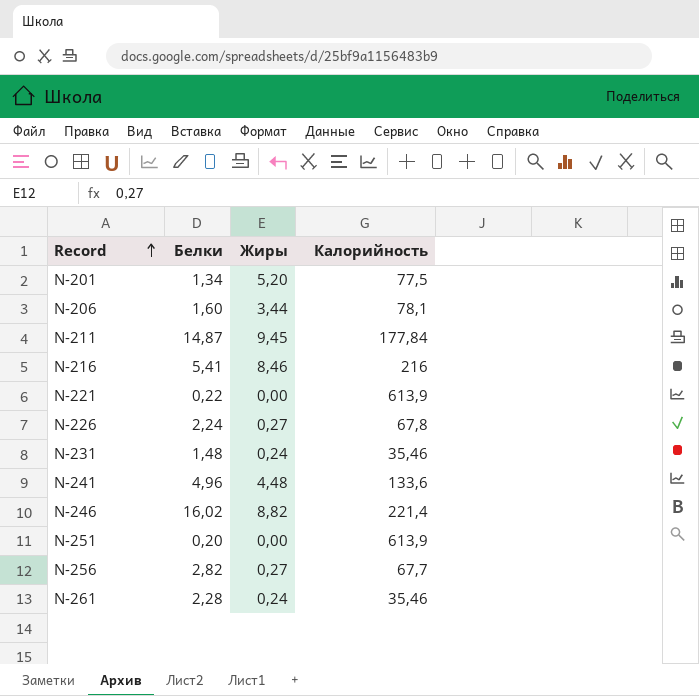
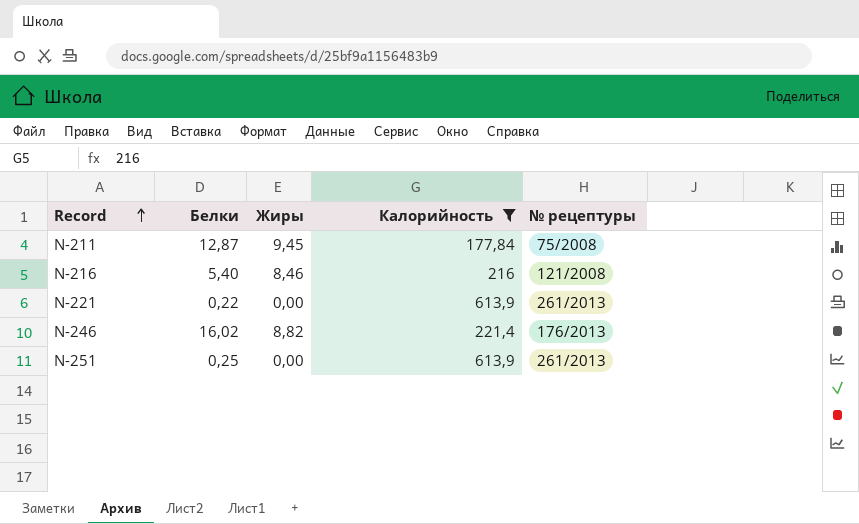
filter: none -> Калорийность >= 177,84
column № рецептуры | position: none -> 5
N-211 | Белки: 14,87 -> 12,87
N-216 | Белки: 5,41 -> 5,40
N-251 | Белки: 0,20 -> 0,25

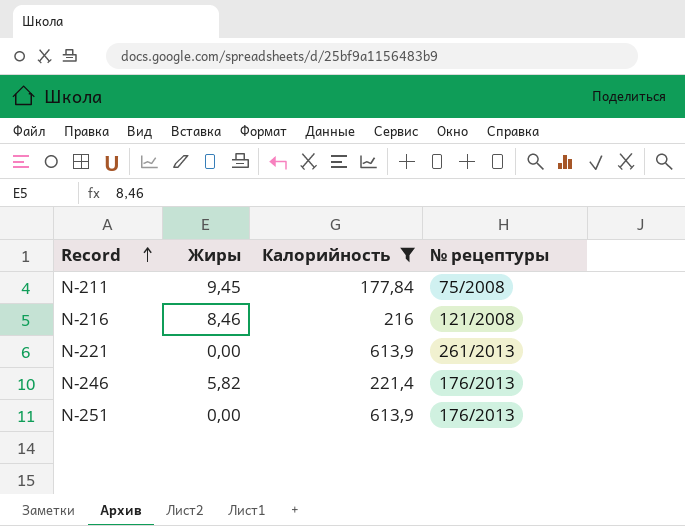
column Белки | position: 2 -> none
N-246 | Жиры: 8,82 -> 5,82
N-251 | № рецептуры: 261/2013 -> 176/2013

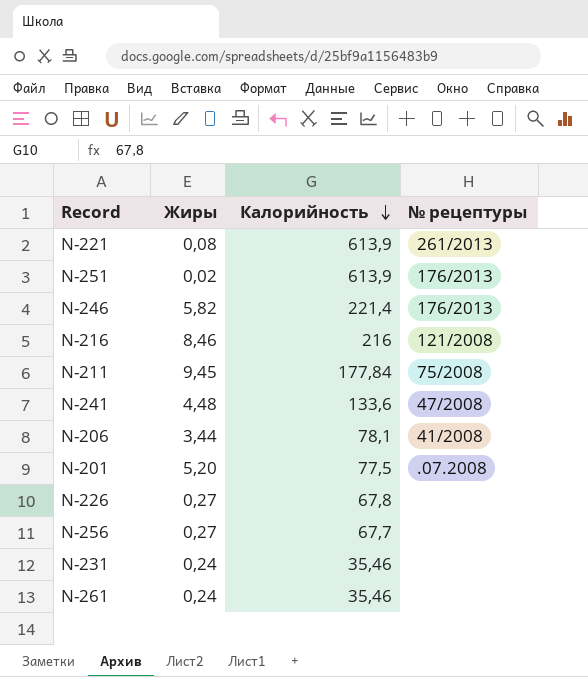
filter: Калорийность >= 177,84 -> none
row order: Record ascending -> Калорийность descending
N-221 | Жиры: 0,00 -> 0,08
N-251 | Жиры: 0,00 -> 0,02

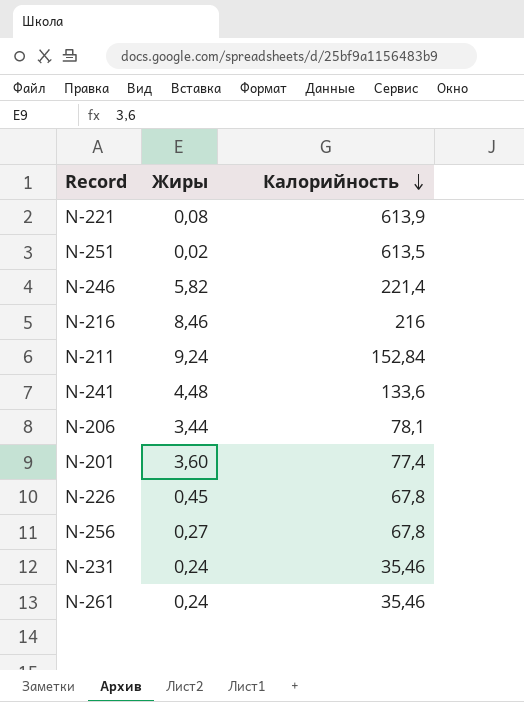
column № рецептуры | position: 4 -> none
N-251 | Калорийность: 613,9 -> 613,5
N-211 | Жиры: 9,45 -> 9,24
N-211 | Калорийность: 177,84 -> 152,84
N-201 | Жиры: 5,20 -> 3,60
N-201 | Калорийность: 77,5 -> 77,4
N-226 | Жиры: 0,27 -> 0,45
N-256 | Калорийность: 67,7 -> 67,8

